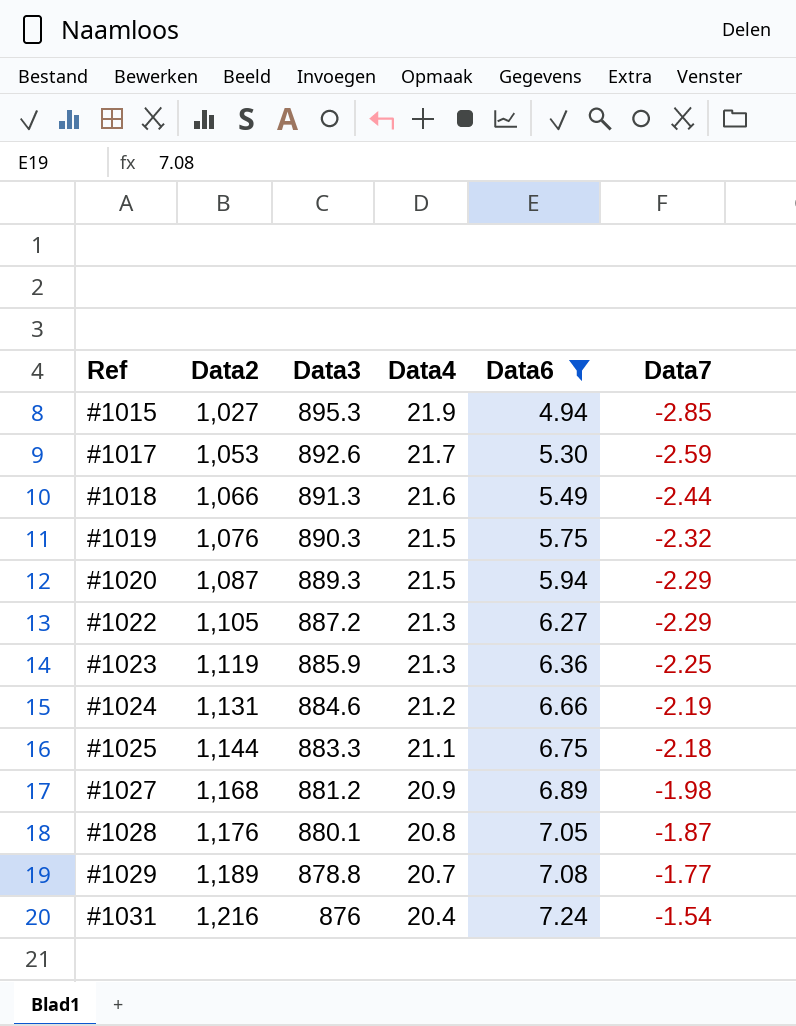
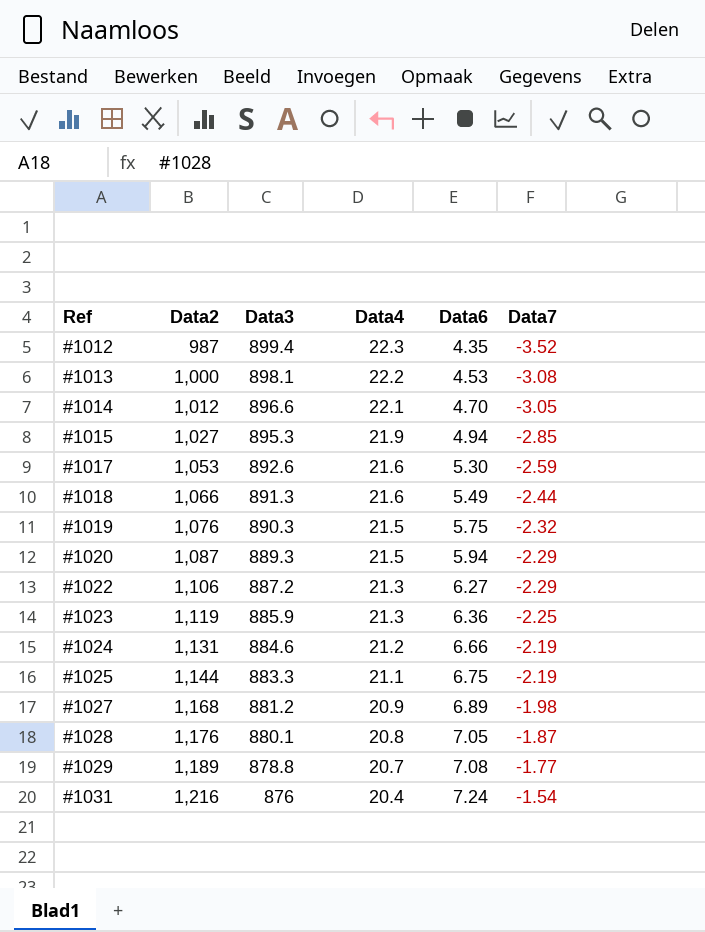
filter: Data6 >= 4.94 -> none
#1017 | Data4: 21.7 -> 21.6
#1022 | Data2: 1,105 -> 1,106
#1025 | Data7: -2.18 -> -2.19

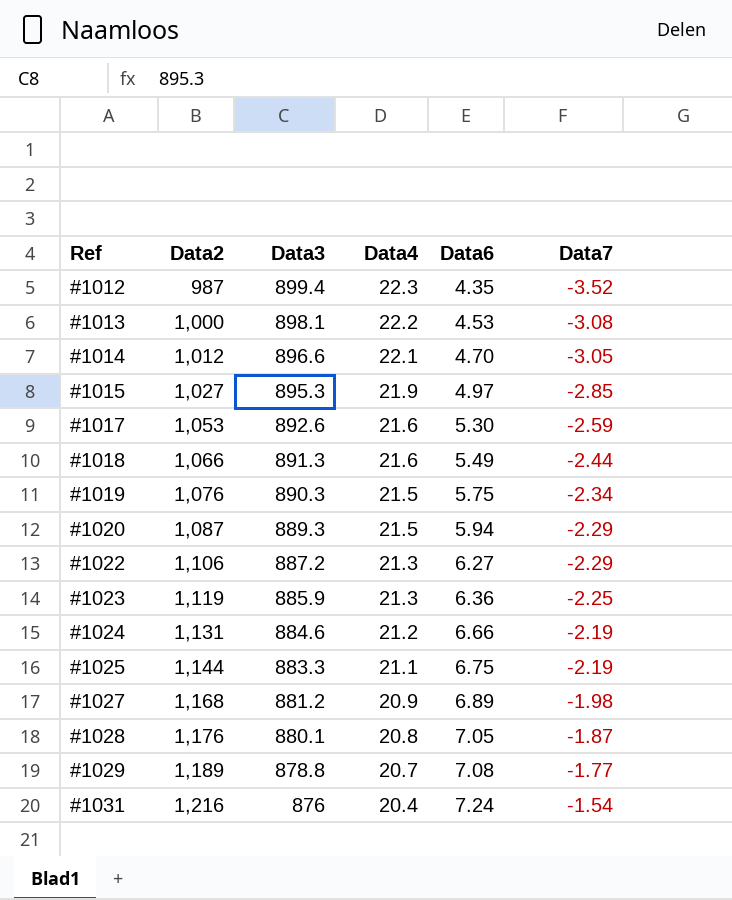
#1015 | Data6: 4.94 -> 4.97
#1019 | Data7: -2.32 -> -2.34

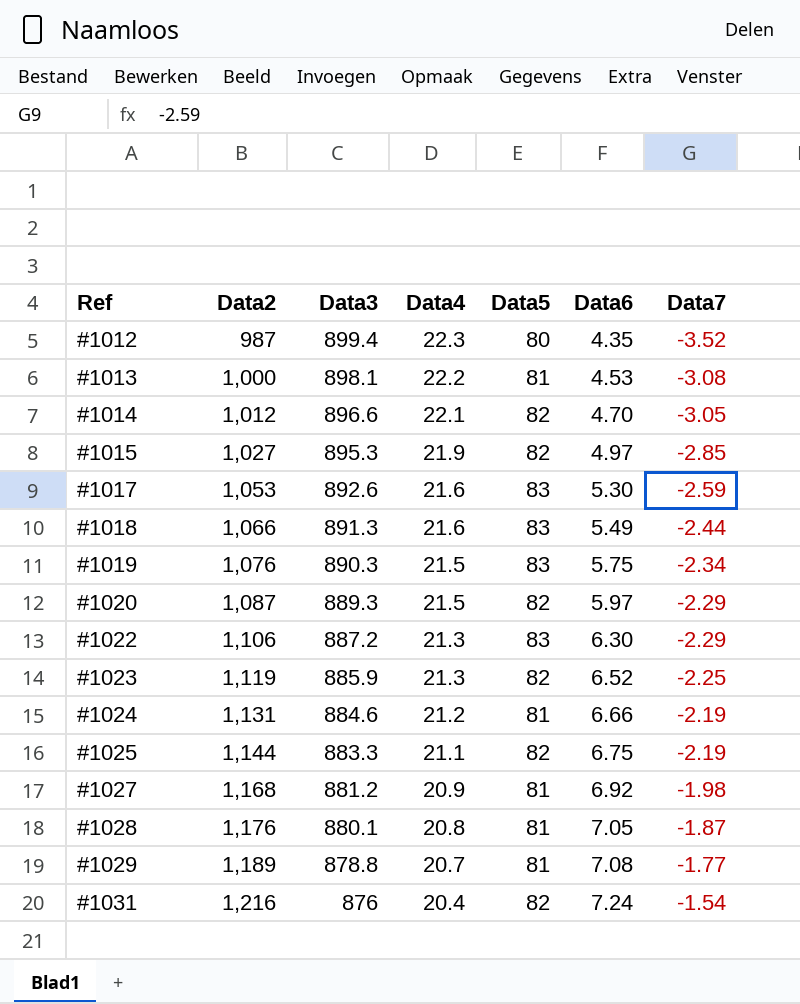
column Data5 | position: none -> 5
#1020 | Data6: 5.94 -> 5.97
#1022 | Data6: 6.27 -> 6.30
#1023 | Data6: 6.36 -> 6.52
#1027 | Data6: 6.89 -> 6.92

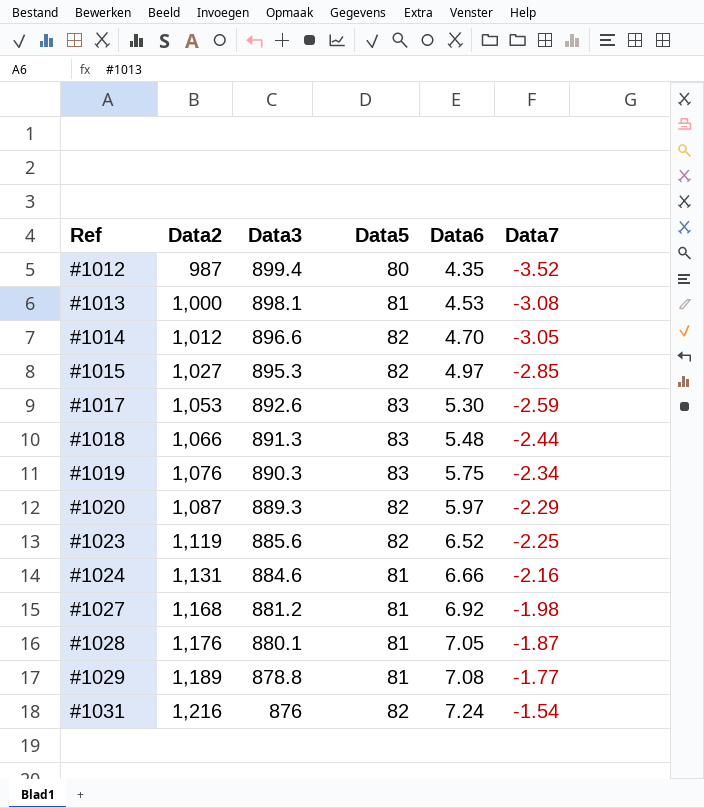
column Data4 | position: 4 -> none
row #1022: 1,106 | 887.2 | 21.3 | 83 | 6.30 | -2.29 -> none
row #1025: 1,144 | 883.3 | 21.1 | 82 | 6.75 | -2.19 -> none
#1018 | Data6: 5.49 -> 5.48
#1023 | Data3: 885.9 -> 885.6
#1024 | Data7: -2.19 -> -2.16

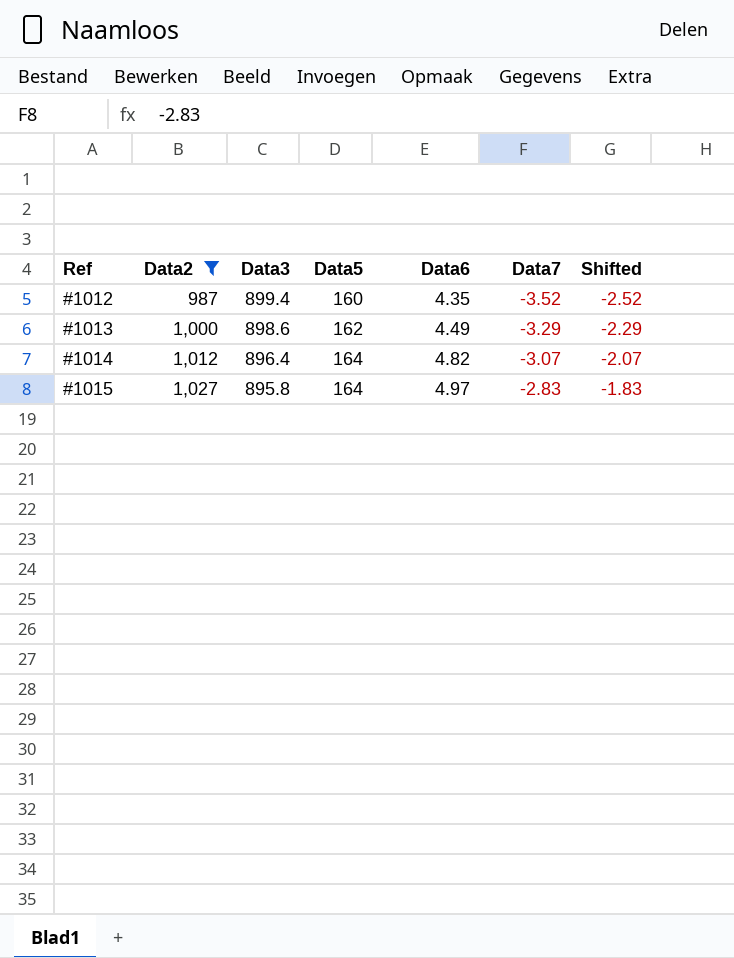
filter: none -> Data2 <= 1,027
column Shifted | formula: none -> [Data7] + 1
#1012 | Data5: 80 -> 160
#1013 | Data3: 898.1 -> 898.6
#1013 | Data5: 81 -> 162
#1013 | Data6: 4.53 -> 4.49
#1013 | Data7: -3.08 -> -3.29
#1014 | Data3: 896.6 -> 896.4
#1014 | Data5: 82 -> 164
#1014 | Data6: 4.70 -> 4.82
#1014 | Data7: -3.05 -> -3.07
#1015 | Data3: 895.3 -> 895.8
#1015 | Data5: 82 -> 164
#1015 | Data7: -2.85 -> -2.83

